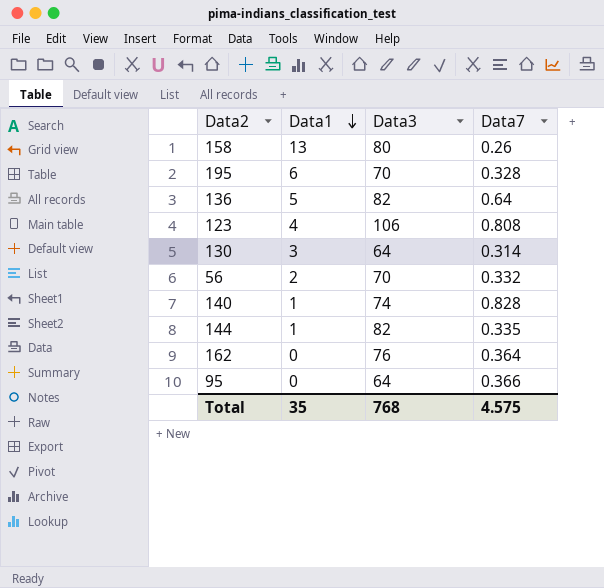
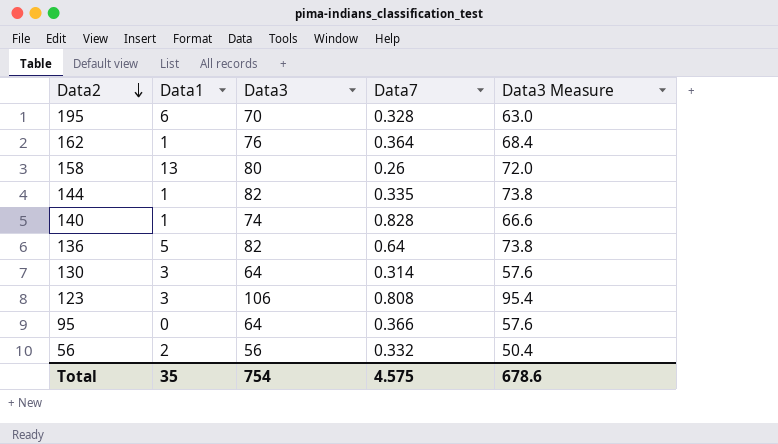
row order: Data1 descending -> Data2 descending
column Data3 Measure | formula: none -> [Data3] * 0.9
162 | Data1: 0 -> 1
123 | Data1: 4 -> 3
56 | Data3: 70 -> 56
Total | Data3: 768 -> 754

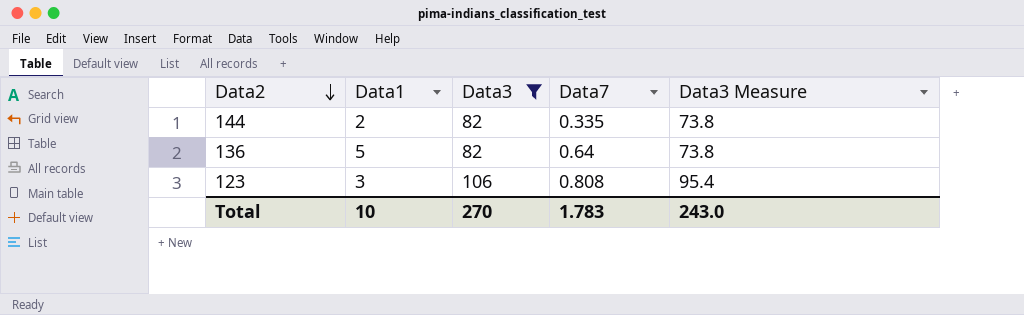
filter: none -> Data3 >= 82
144 | Data1: 1 -> 2
Total | Data1: 35 -> 10
Total | Data3: 754 -> 270
Total | Data7: 4.575 -> 1.783
Total | Data3 Measure: 678.6 -> 243.0

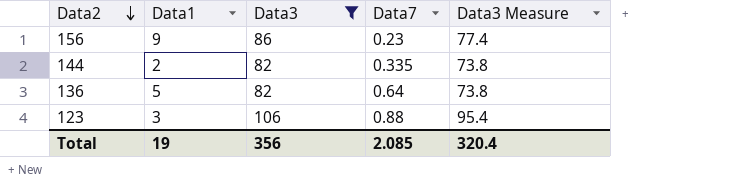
row 156: none -> 9 | 86 | 0.23 | 77.4
123 | Data7: 0.808 -> 0.88
Total | Data1: 10 -> 19
Total | Data3: 270 -> 356
Total | Data7: 1.783 -> 2.085
Total | Data3 Measure: 243.0 -> 320.4

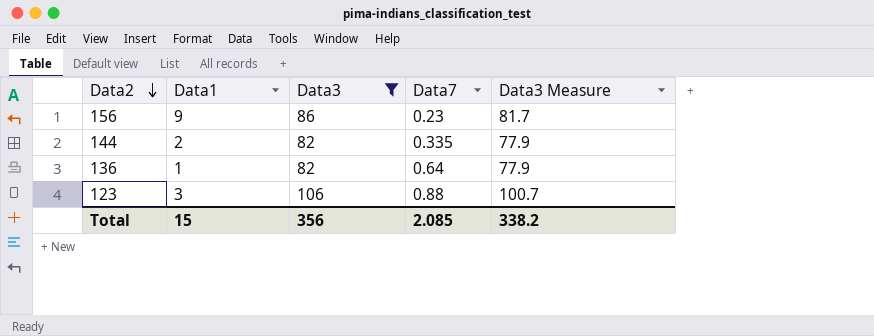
column Data3 Measure | formula: [Data3] * 0.9 -> [Data3] * 0.95
136 | Data1: 5 -> 1
Total | Data1: 19 -> 15
Total | Data3 Measure: 320.4 -> 338.2

